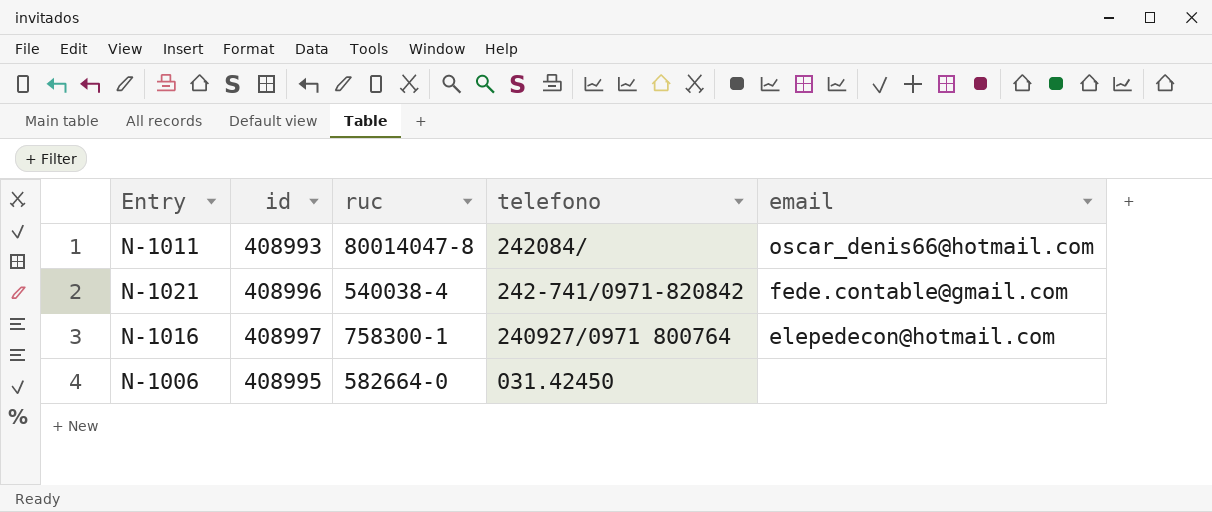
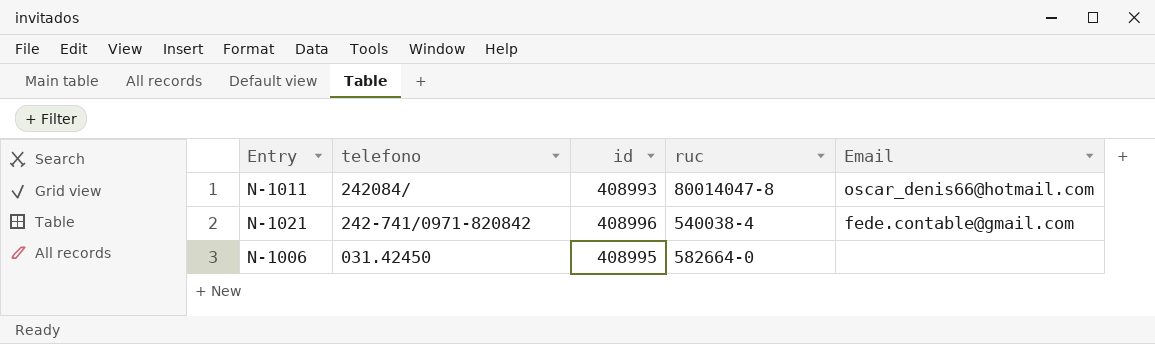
column telefono | position: 4 -> 2
column name: email -> Email
row N-1016: 408997 | 758300-1 | 240927/0971 800764 | elepedecon@hotmail.com -> none

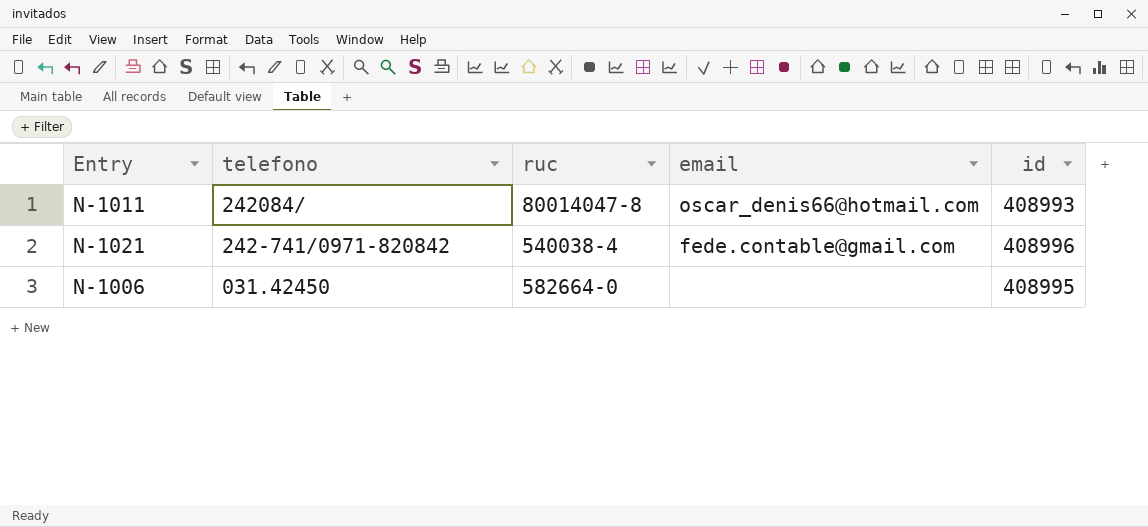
column name: Email -> email
column id | position: 3 -> 5

